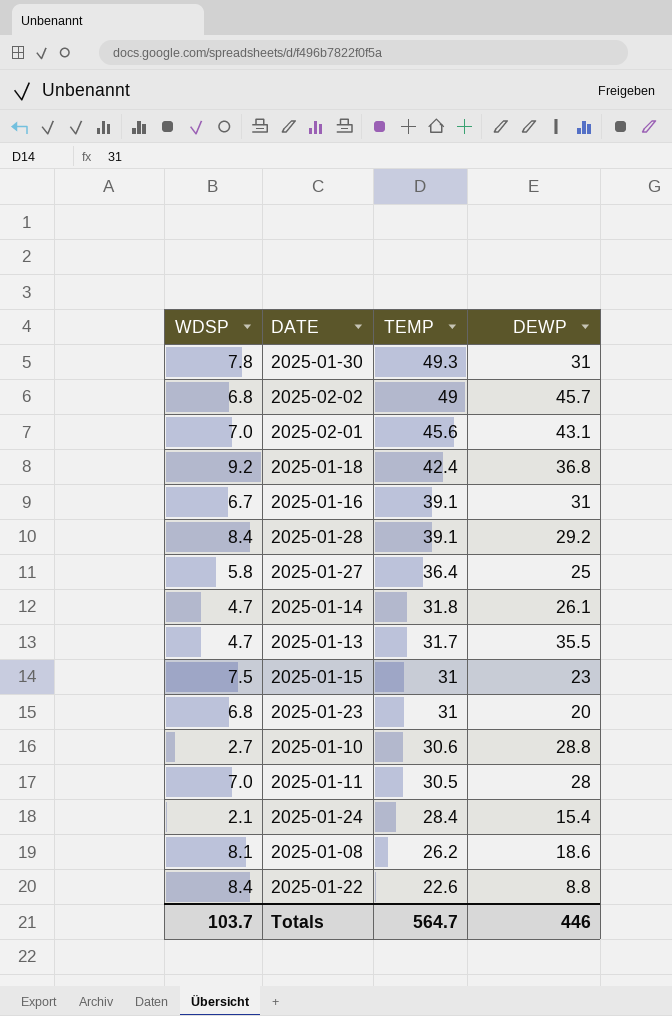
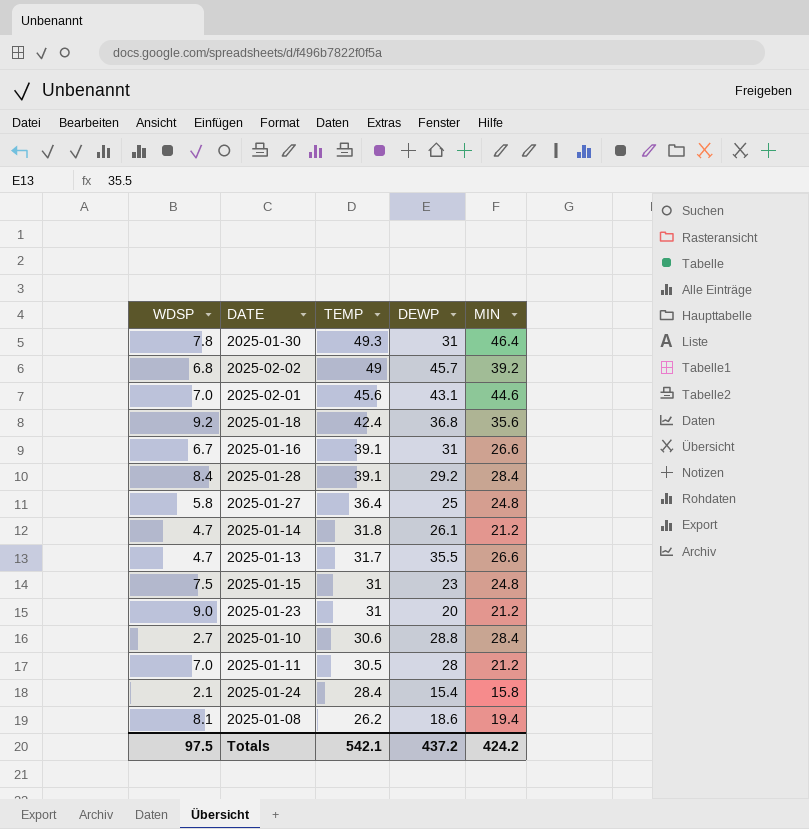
column MIN | position: none -> 5
row 2025-01-22: 8.4 | 22.6 | 8.8 -> none
2025-01-23 | WDSP: 6.8 -> 9.0
Totals | WDSP: 103.7 -> 97.5
Totals | TEMP: 564.7 -> 542.1
Totals | DEWP: 446 -> 437.2

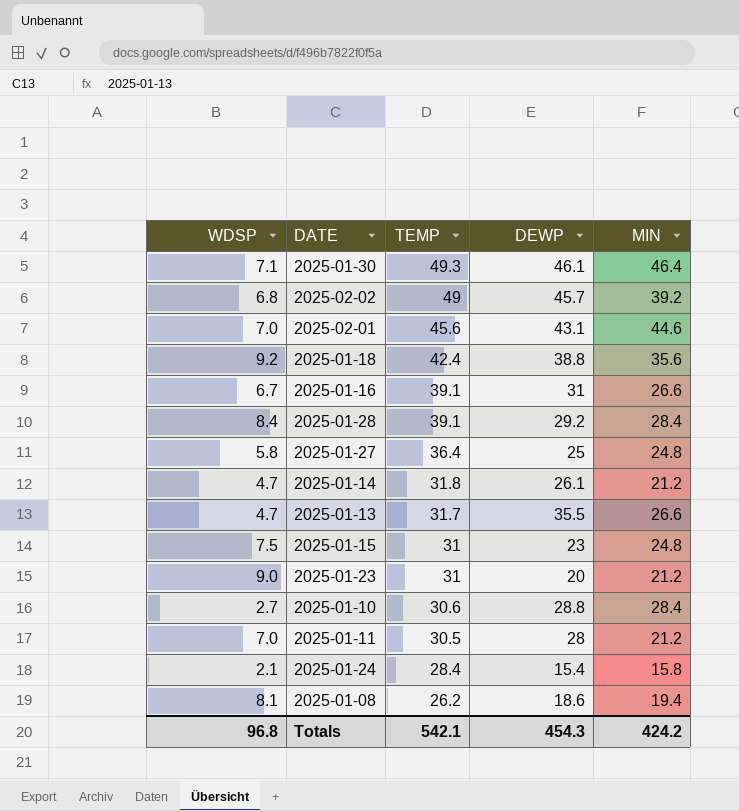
2025-01-30 | WDSP: 7.8 -> 7.1
2025-01-30 | DEWP: 31 -> 46.1
2025-01-18 | DEWP: 36.8 -> 38.8
Totals | WDSP: 97.5 -> 96.8
Totals | DEWP: 437.2 -> 454.3

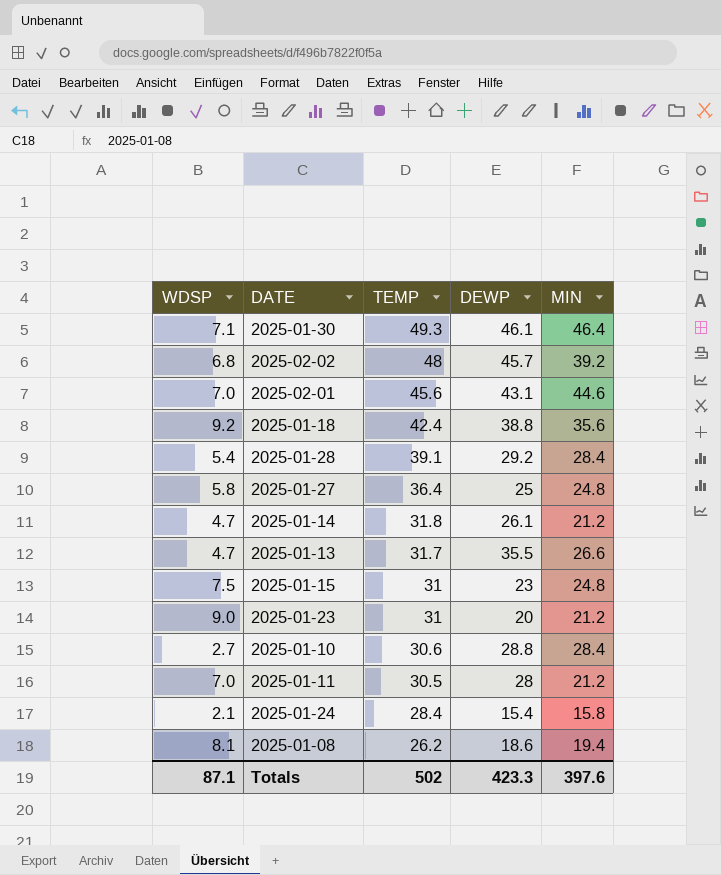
row 2025-01-16: 6.7 | 39.1 | 31 | 26.6 -> none
2025-02-02 | TEMP: 49 -> 48
2025-01-28 | WDSP: 8.4 -> 5.4
Totals | WDSP: 96.8 -> 87.1
Totals | TEMP: 542.1 -> 502
Totals | DEWP: 454.3 -> 423.3
Totals | MIN: 424.2 -> 397.6

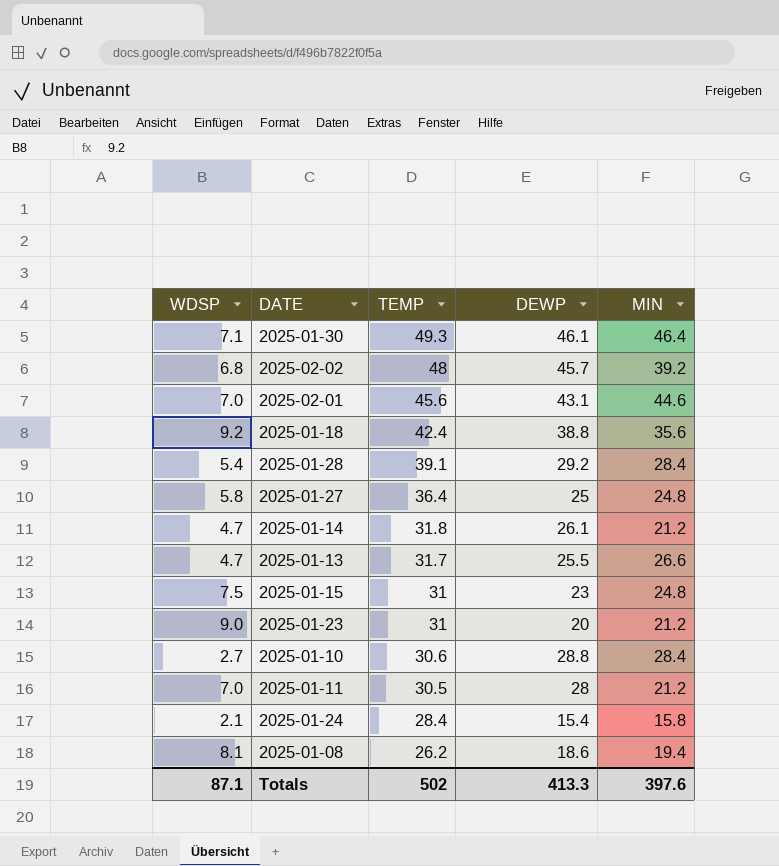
2025-01-13 | DEWP: 35.5 -> 25.5
Totals | DEWP: 423.3 -> 413.3

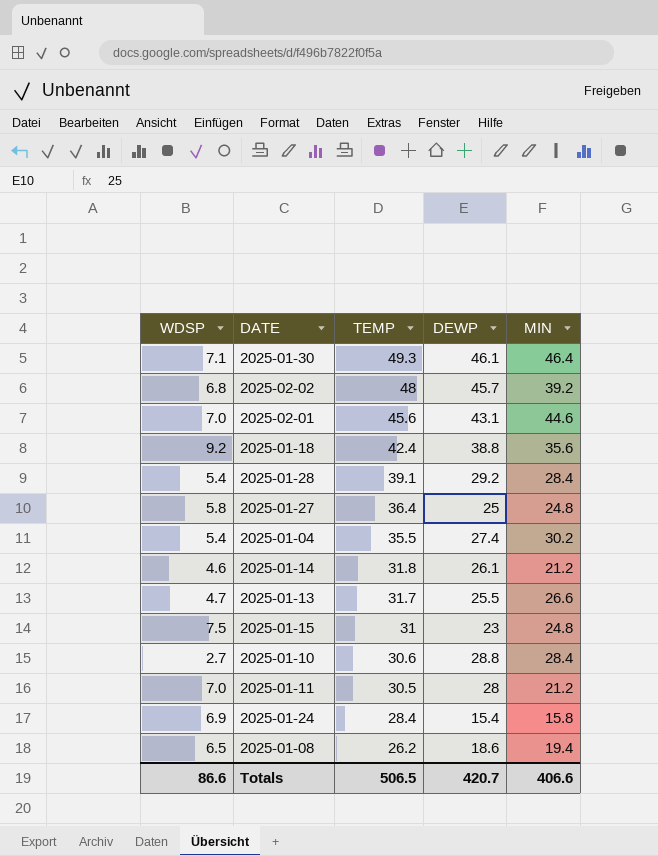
row 2025-01-23: 9.0 | 31 | 20 | 21.2 -> none
row 2025-01-04: none -> 5.4 | 35.5 | 27.4 | 30.2
2025-01-14 | WDSP: 4.7 -> 4.6
2025-01-24 | WDSP: 2.1 -> 6.9
2025-01-08 | WDSP: 8.1 -> 6.5
Totals | WDSP: 87.1 -> 86.6
Totals | TEMP: 502 -> 506.5
Totals | DEWP: 413.3 -> 420.7
Totals | MIN: 397.6 -> 406.6

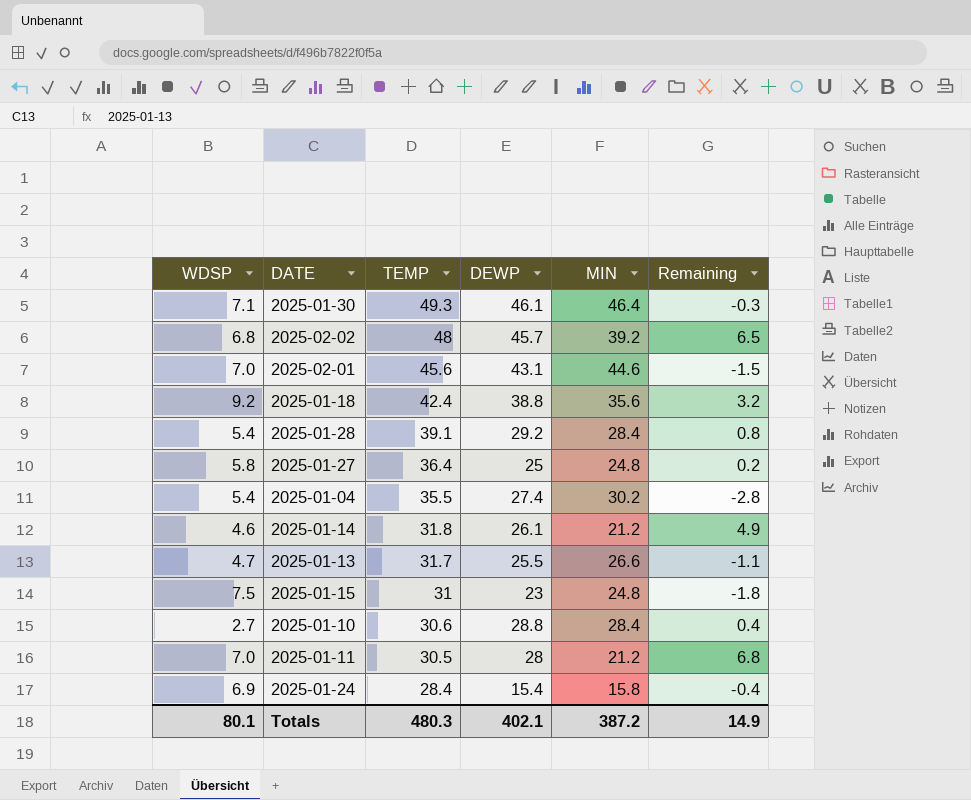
column Remaining | formula: none -> [DEWP] - [MIN]
row 2025-01-08: 6.5 | 26.2 | 18.6 | 19.4 -> none
Totals | WDSP: 86.6 -> 80.1
Totals | TEMP: 506.5 -> 480.3
Totals | DEWP: 420.7 -> 402.1
Totals | MIN: 406.6 -> 387.2

